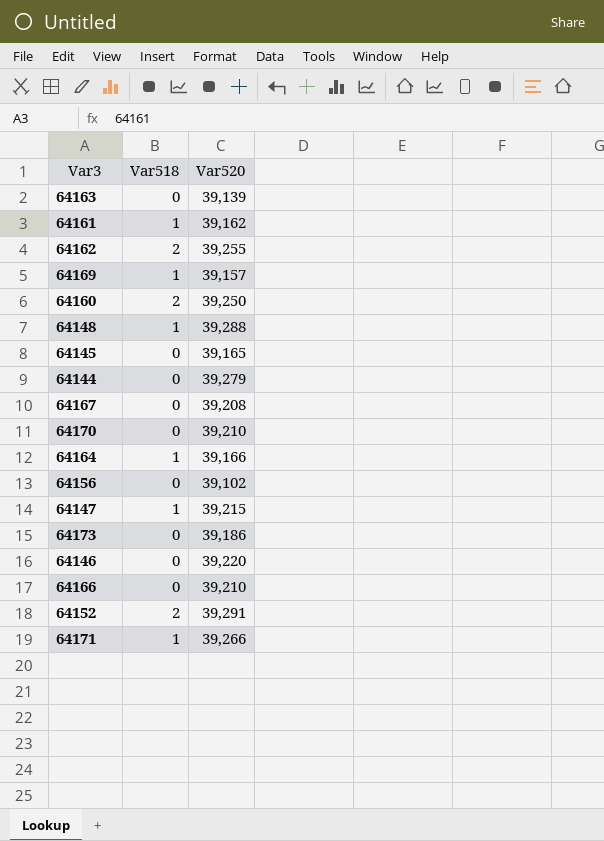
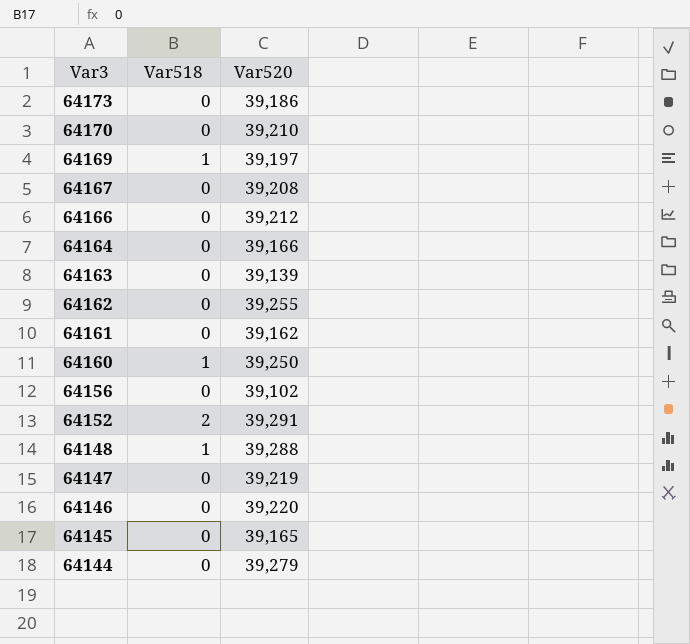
row order: none -> Var3 descending
row 64171: 1 | 39,266 -> none
64169 | Var520: 39,157 -> 39,197
64166 | Var520: 39,210 -> 39,212
64164 | Var518: 1 -> 0
64162 | Var518: 2 -> 0
64161 | Var518: 1 -> 0
64160 | Var518: 2 -> 1
64147 | Var518: 1 -> 0
64147 | Var520: 39,215 -> 39,219

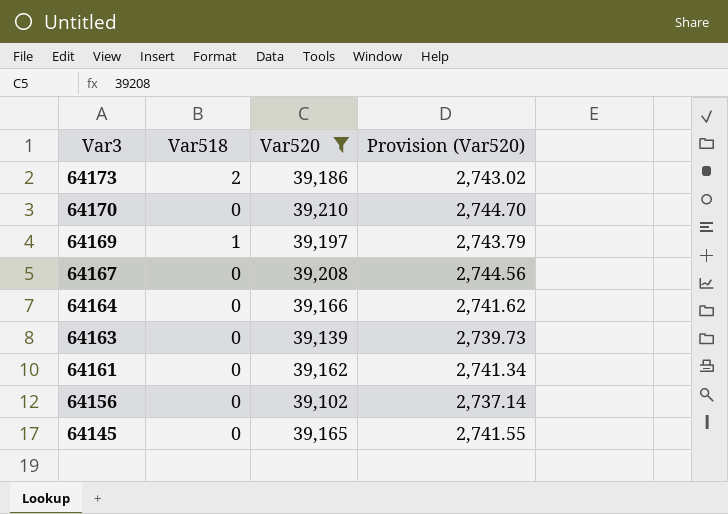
filter: none -> Var520 <= 39,210
column Provision (Var520) | formula: none -> [Var520] * 0.07
64173 | Var518: 0 -> 2

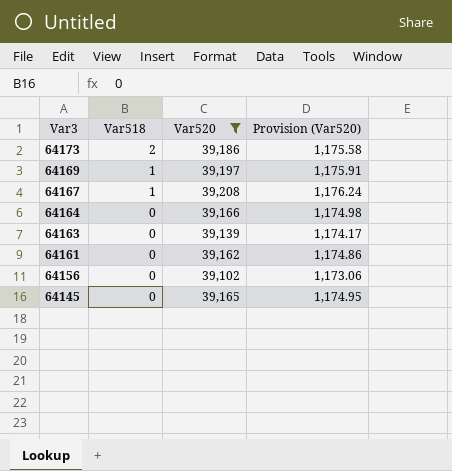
column Provision (Var520) | formula: [Var520] * 0.07 -> [Var520] * 0.03
row 64170: 0 | 39,210 | 2,744.70 -> none
64167 | Var518: 0 -> 1

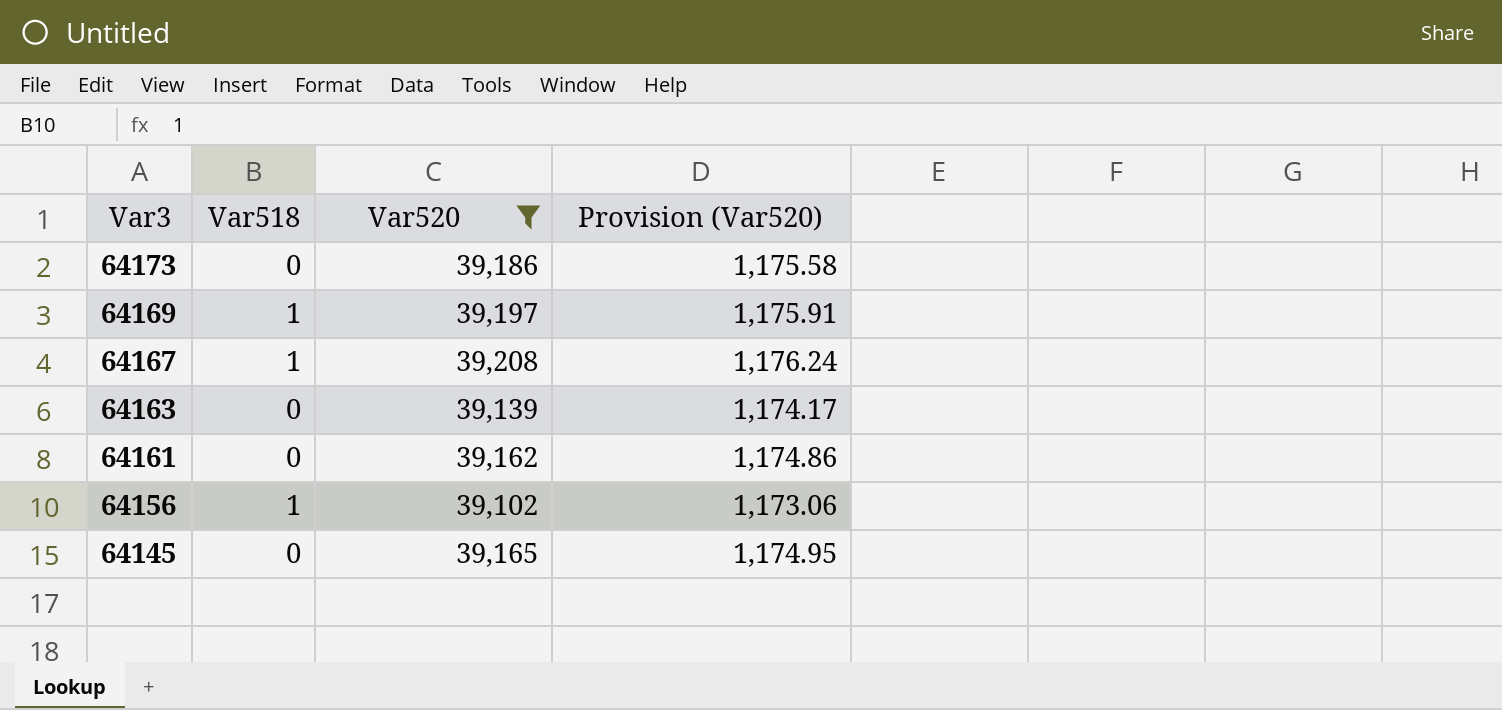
row 64164: 0 | 39,166 | 1,174.98 -> none
64173 | Var518: 2 -> 0
64156 | Var518: 0 -> 1

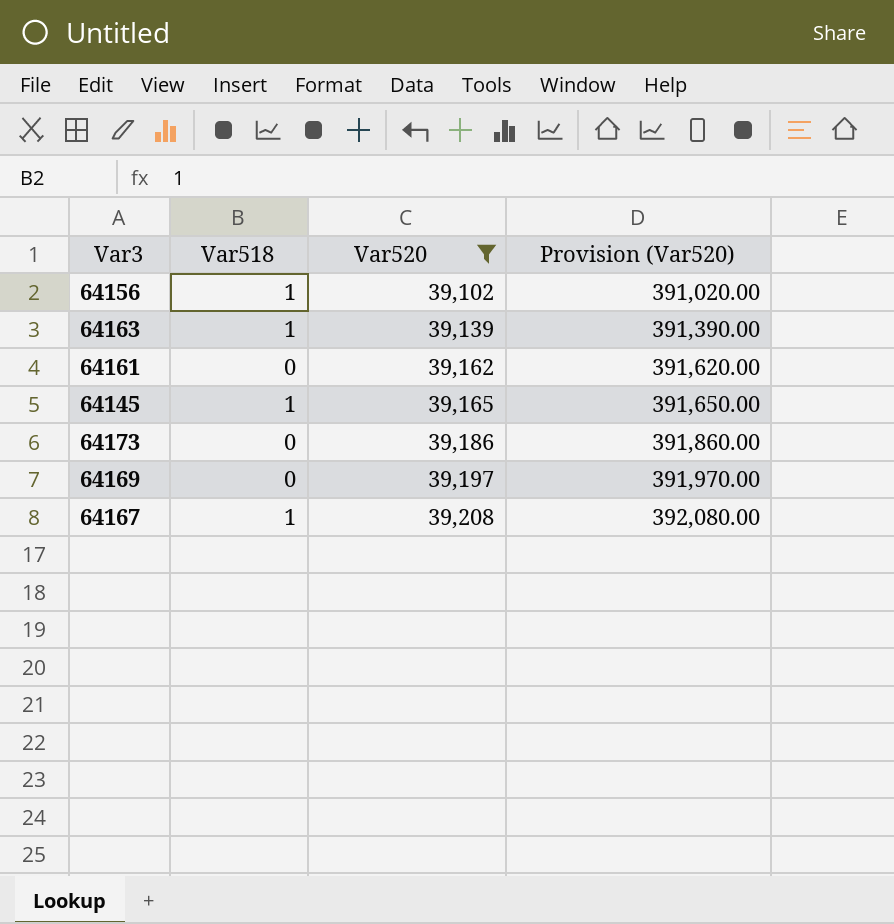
row order: Var3 descending -> Var520 ascending
column Provision (Var520) | formula: [Var520] * 0.03 -> [Var520] * 10
64163 | Var518: 0 -> 1
64145 | Var518: 0 -> 1
64169 | Var518: 1 -> 0

